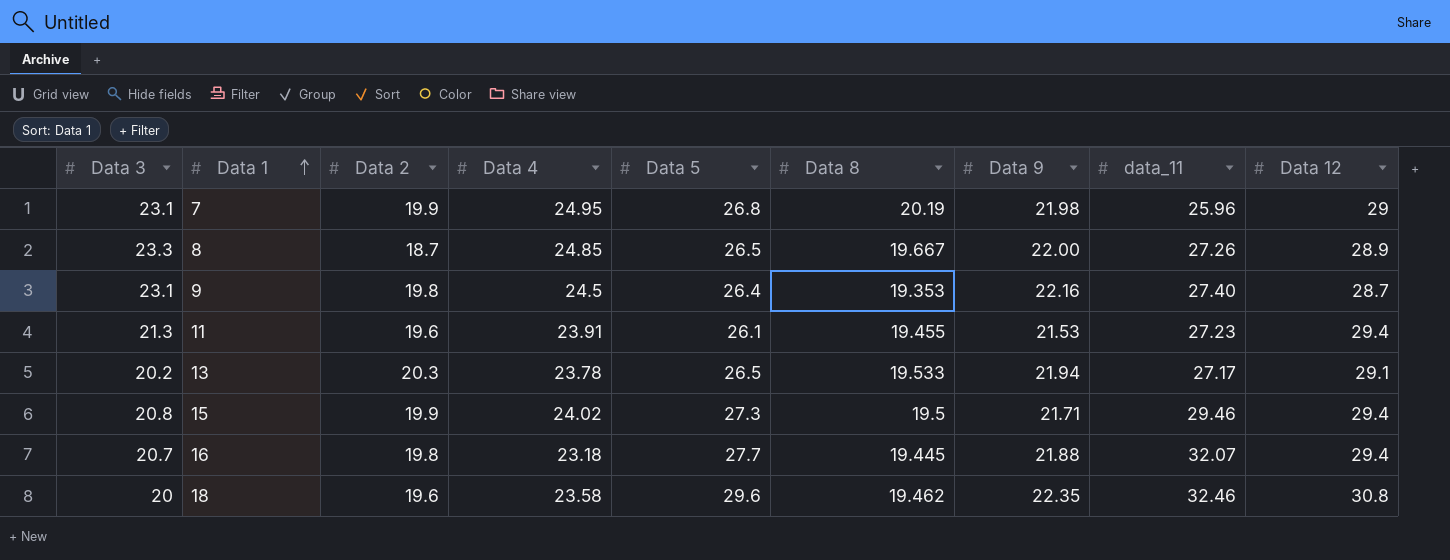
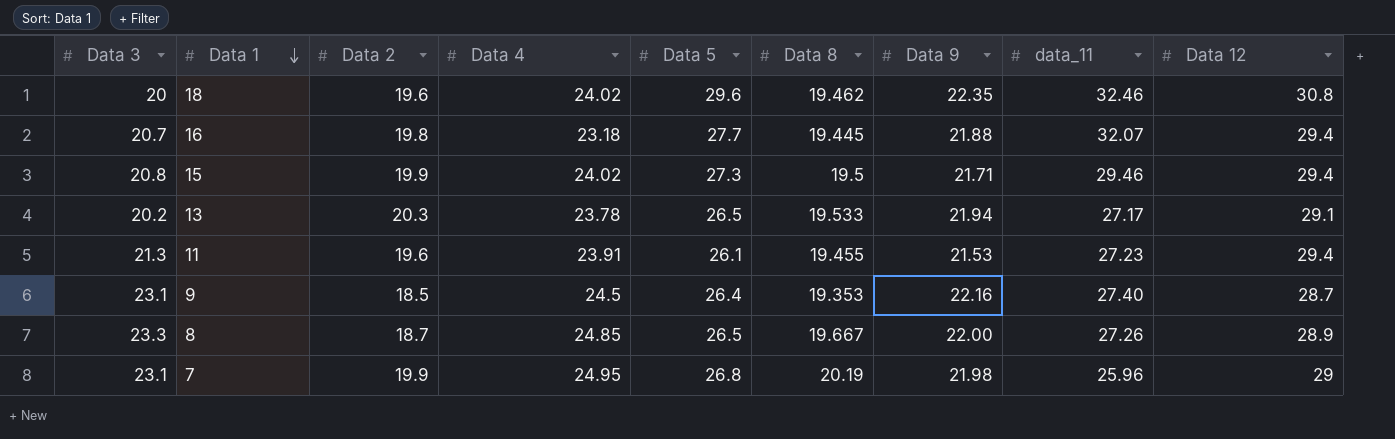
row order: Data 1 ascending -> Data 1 descending
18 | Data 4: 23.58 -> 24.02
9 | Data 2: 19.8 -> 18.5

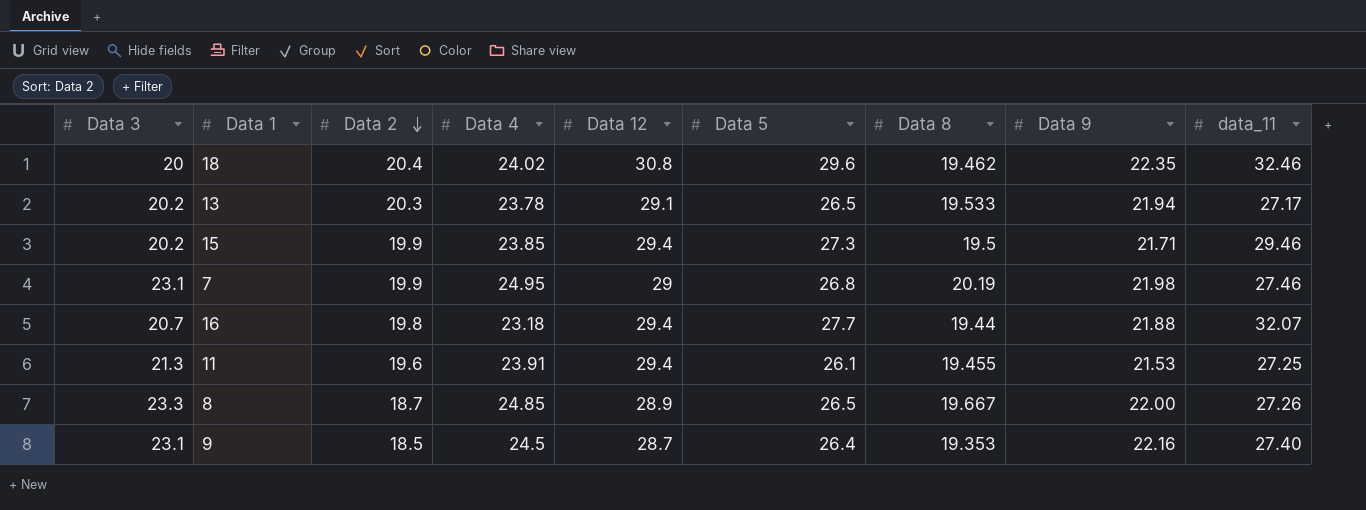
row order: Data 1 descending -> Data 2 descending
column Data 12 | position: 9 -> 5
18 | Data 2: 19.6 -> 20.4
15 | Data 3: 20.8 -> 20.2
15 | Data 4: 24.02 -> 23.85
7 | data_11: 25.96 -> 27.46
16 | Data 8: 19.445 -> 19.44
11 | data_11: 27.23 -> 27.25

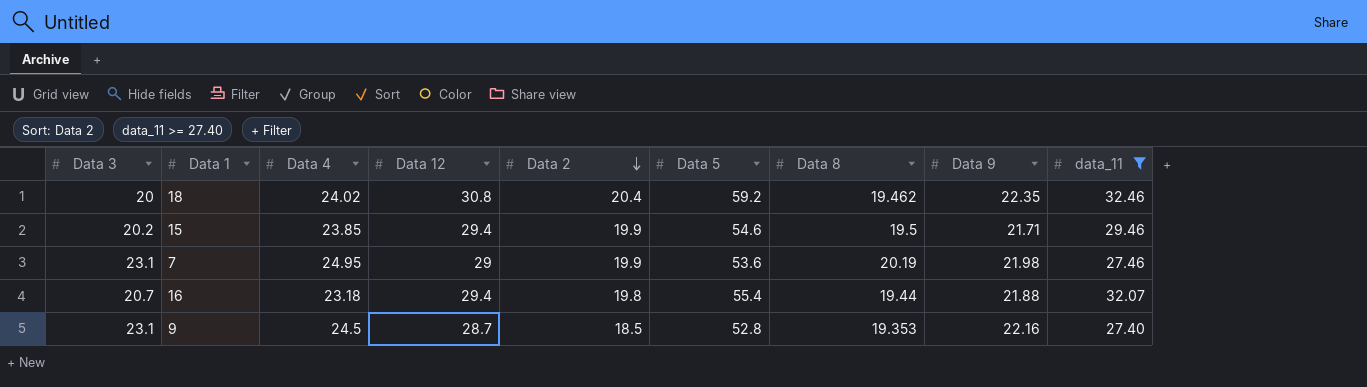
filter: none -> data_11 >= 27.40
column Data 2 | position: 3 -> 5
18 | Data 5: 29.6 -> 59.2
15 | Data 5: 27.3 -> 54.6
7 | Data 5: 26.8 -> 53.6
16 | Data 5: 27.7 -> 55.4
9 | Data 5: 26.4 -> 52.8

